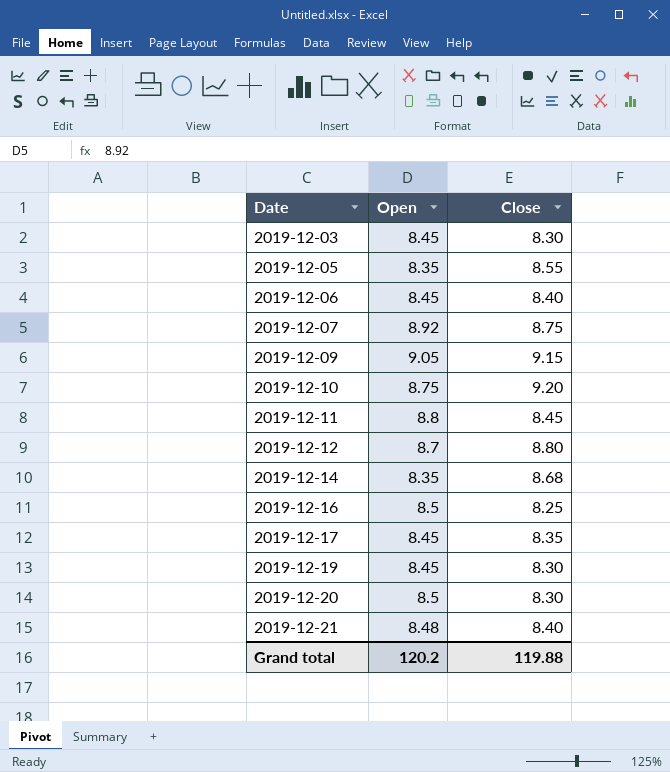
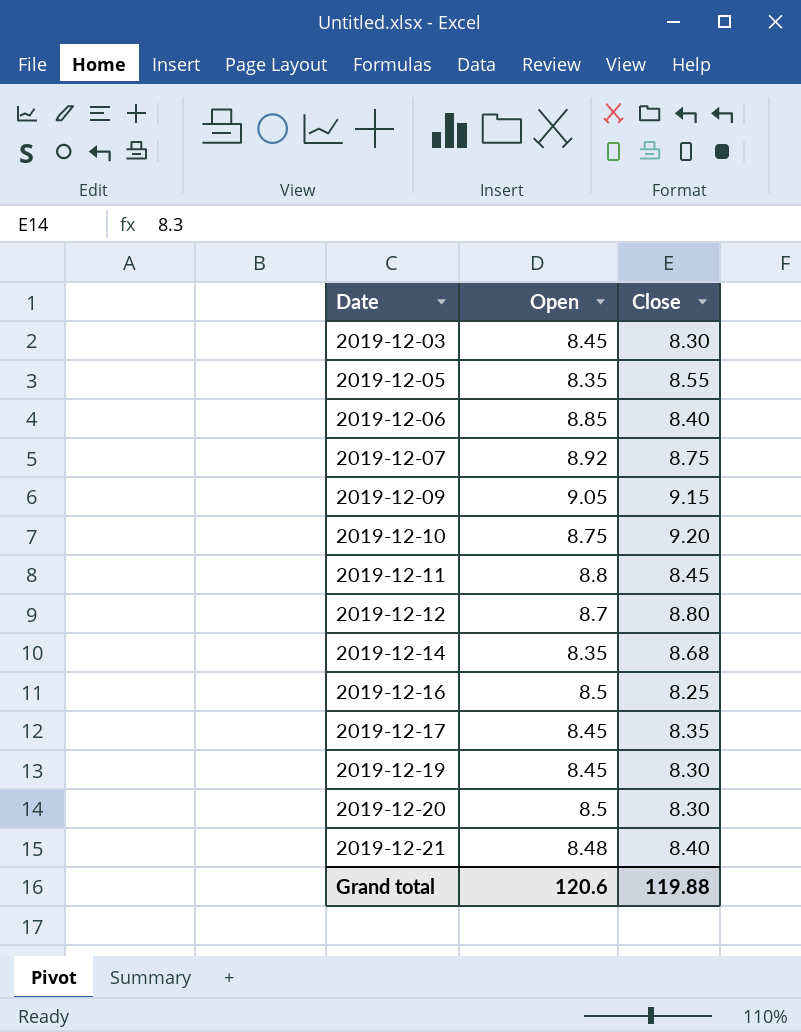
2019-12-06 | Open: 8.45 -> 8.85
Grand total | Open: 120.2 -> 120.6

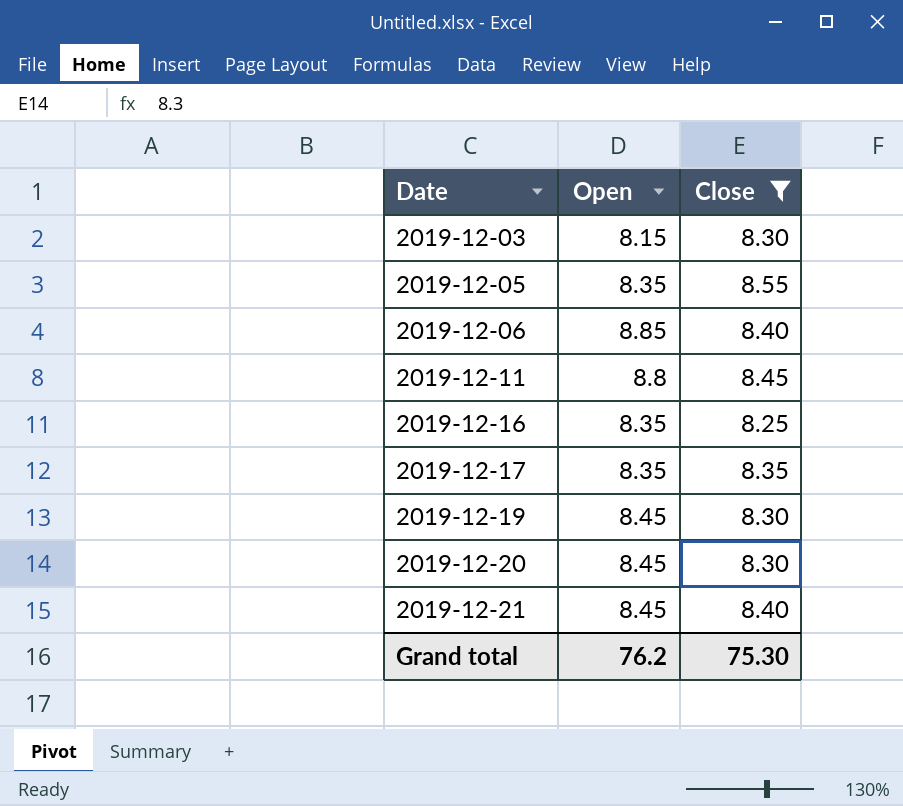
filter: none -> Close <= 8.55
2019-12-03 | Open: 8.45 -> 8.15
2019-12-16 | Open: 8.5 -> 8.35
2019-12-17 | Open: 8.45 -> 8.35
2019-12-20 | Open: 8.5 -> 8.45
2019-12-21 | Open: 8.48 -> 8.45
Grand total | Open: 120.6 -> 76.2
Grand total | Close: 119.88 -> 75.30

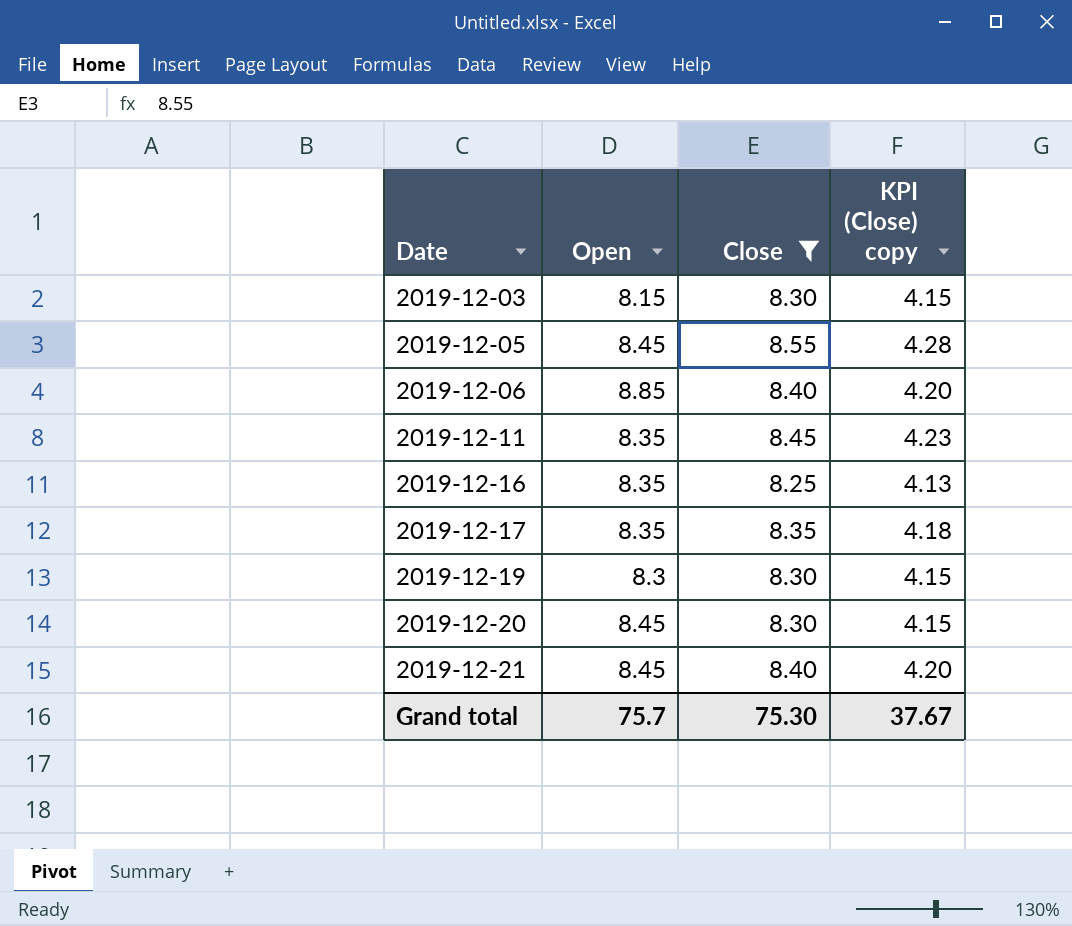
column KPI (Close) copy | formula: none -> [Close] * 0.5
2019-12-05 | Open: 8.35 -> 8.45
2019-12-11 | Open: 8.8 -> 8.35
2019-12-19 | Open: 8.45 -> 8.3
Grand total | Open: 76.2 -> 75.7

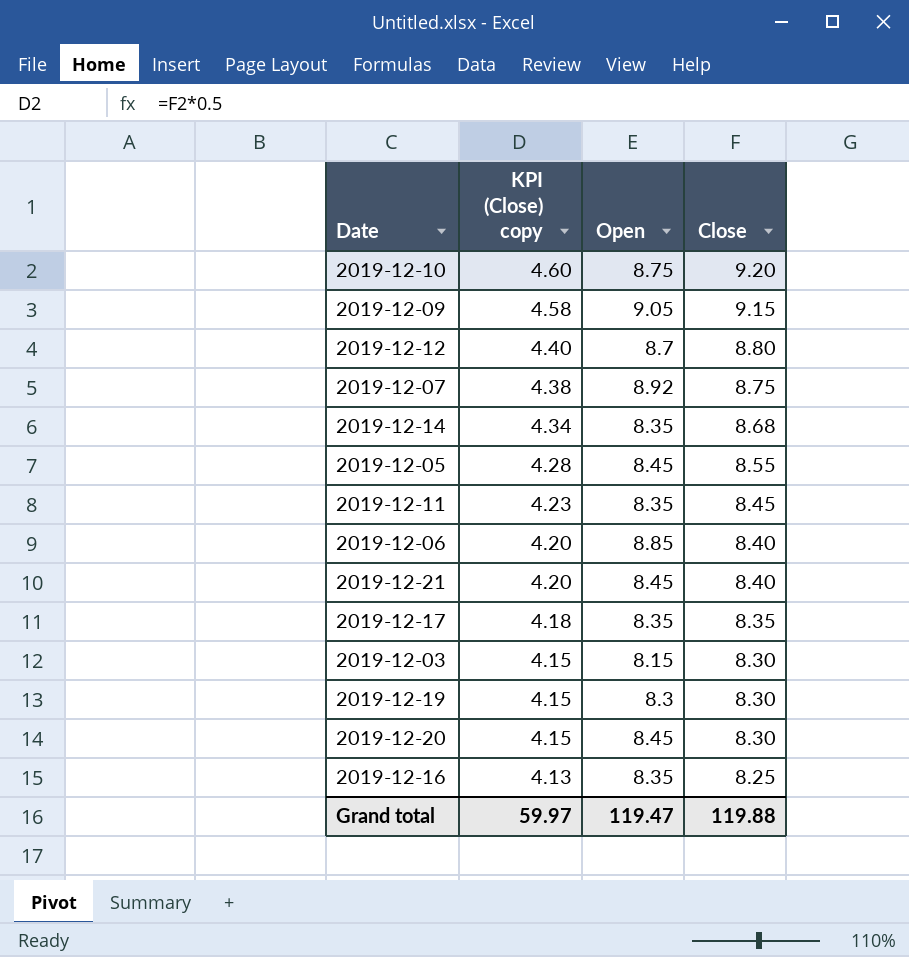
filter: Close <= 8.55 -> none
row order: Date ascending -> KPI (Close) copy descending
column KPI (Close) copy | position: 4 -> 2
Grand total | KPI (Close) copy: 37.67 -> 59.97
Grand total | Open: 75.7 -> 119.47
Grand total | Close: 75.30 -> 119.88

